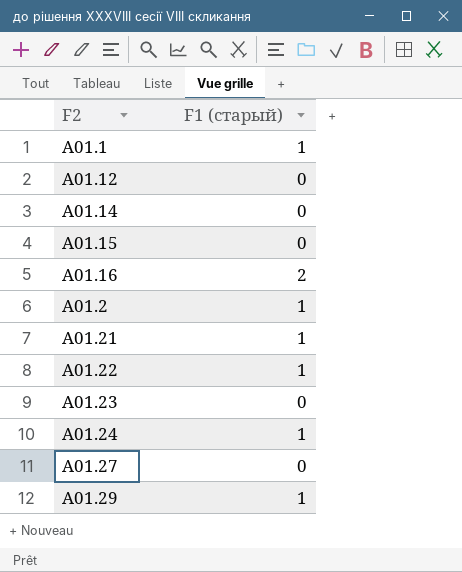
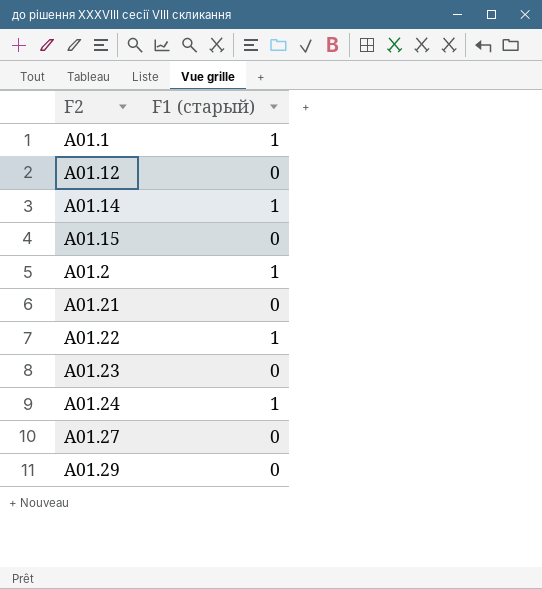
row A01.16: 2 -> none
A01.14 | F1 (старый): 0 -> 1
A01.21 | F1 (старый): 1 -> 0
A01.29 | F1 (старый): 1 -> 0

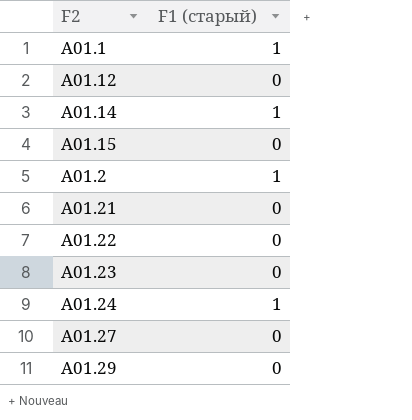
A01.22 | F1 (старый): 1 -> 0

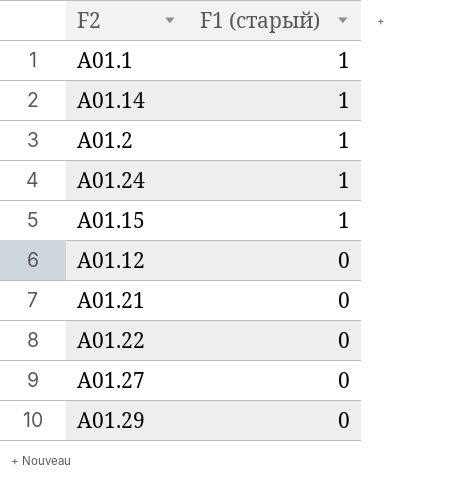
row order: none -> F1 (старый) descending
row A01.23: 0 -> none
A01.15 | F1 (старый): 0 -> 1

